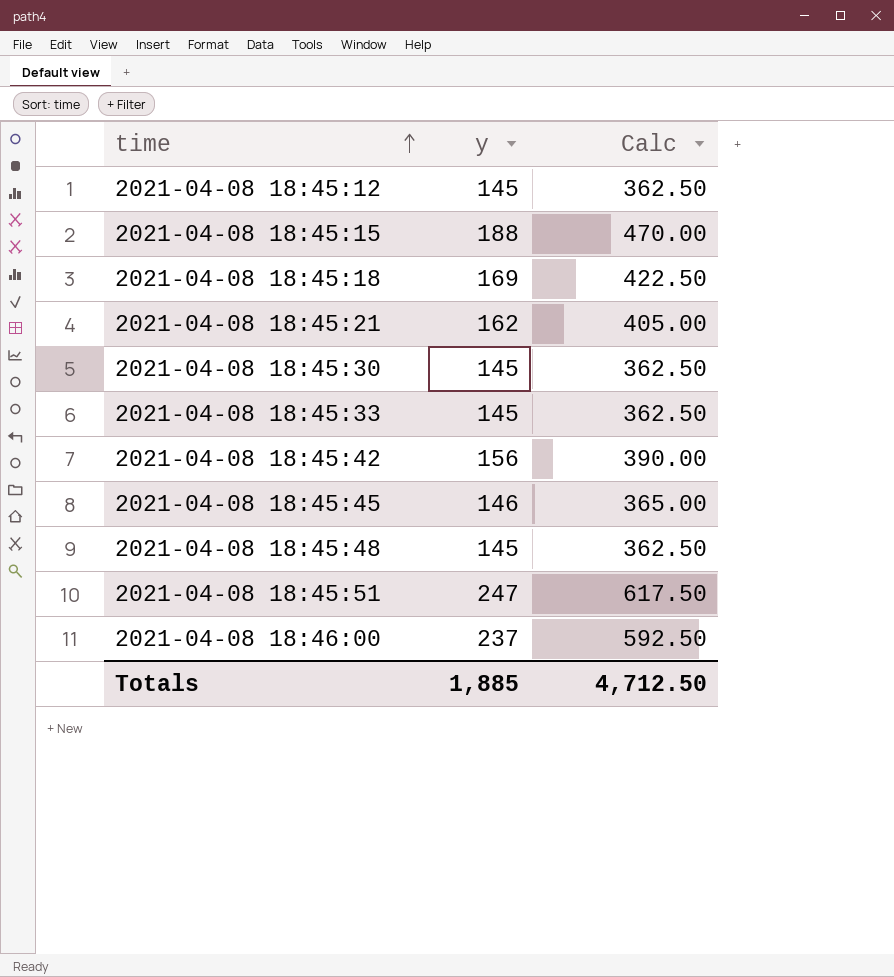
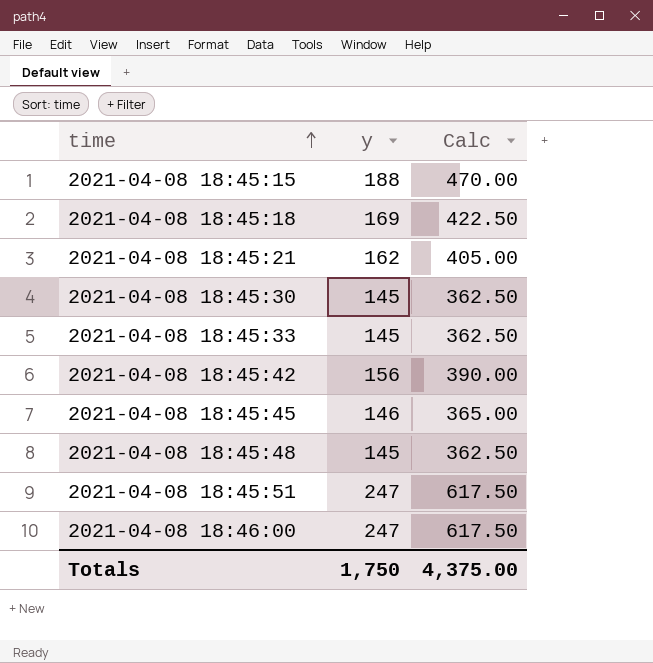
row 2021-04-08 18:45:12: 145 | 362.50 -> none
2021-04-08 18:46:00 | y: 237 -> 247
2021-04-08 18:46:00 | Calc: 592.50 -> 617.50
Totals | y: 1,885 -> 1,750
Totals | Calc: 4,712.50 -> 4,375.00

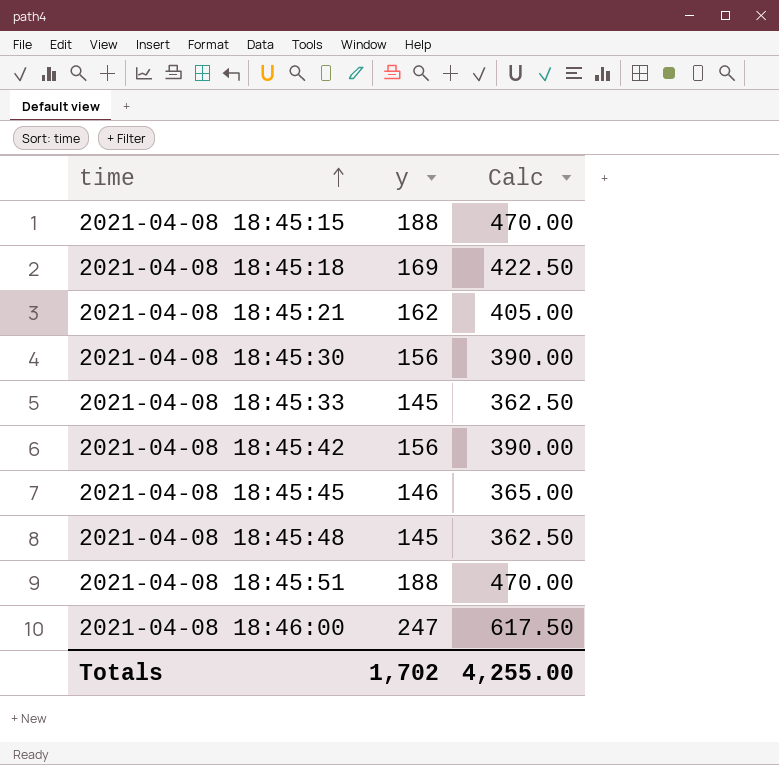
2021-04-08 18:45:30 | y: 145 -> 156
2021-04-08 18:45:30 | Calc: 362.50 -> 390.00
2021-04-08 18:45:51 | y: 247 -> 188
2021-04-08 18:45:51 | Calc: 617.50 -> 470.00
Totals | y: 1,750 -> 1,702
Totals | Calc: 4,375.00 -> 4,255.00

